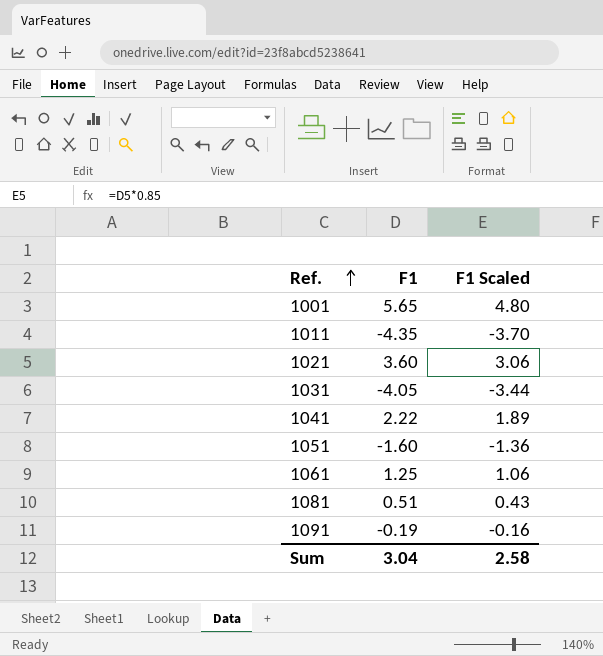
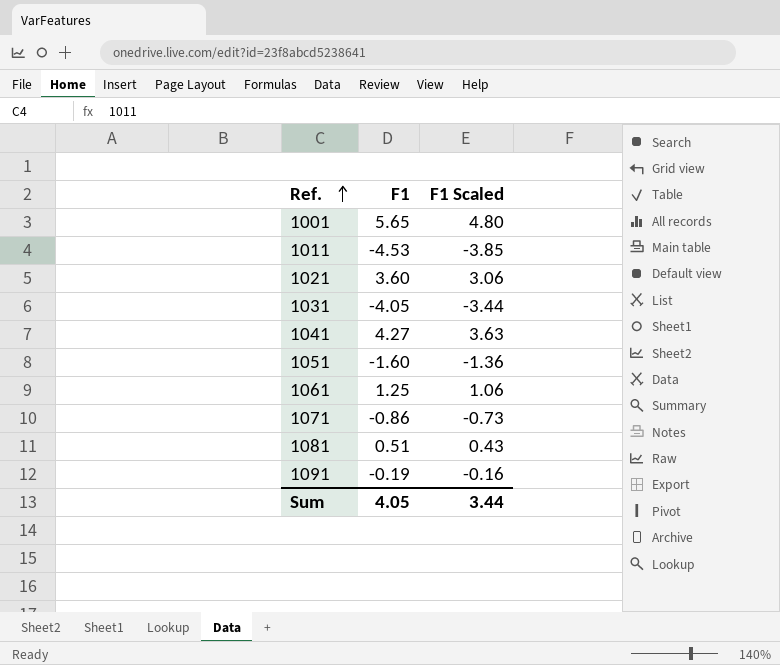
1011 | F1: -4.35 -> -4.53
1011 | F1 Scaled: -3.70 -> -3.85
1041 | F1: 2.22 -> 4.27
1041 | F1 Scaled: 1.89 -> 3.63
row 1071: none -> -0.86 | -0.73
Sum | F1: 3.04 -> 4.05
Sum | F1 Scaled: 2.58 -> 3.44

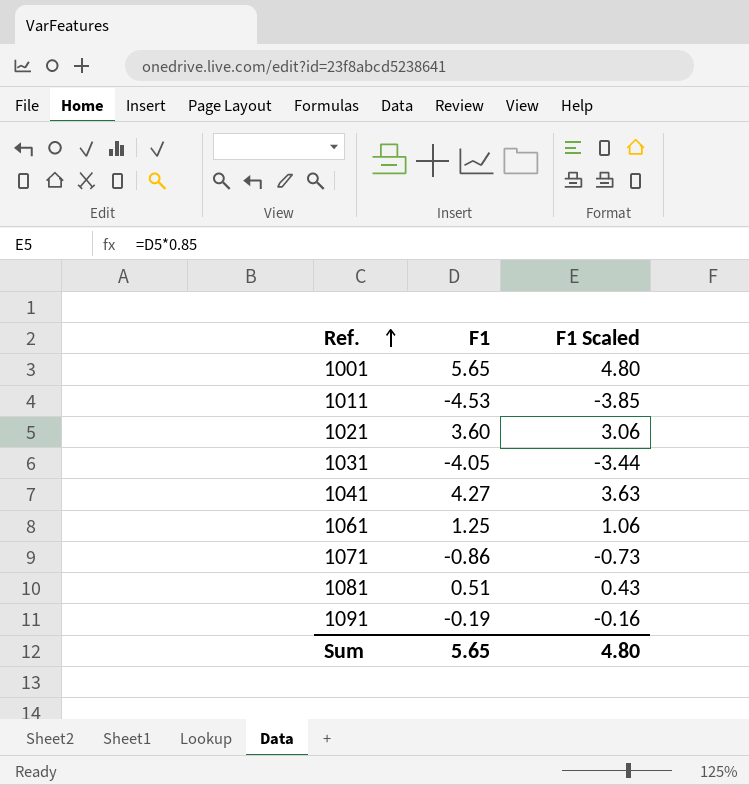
row 1051: -1.60 | -1.36 -> none
Sum | F1: 4.05 -> 5.65
Sum | F1 Scaled: 3.44 -> 4.80

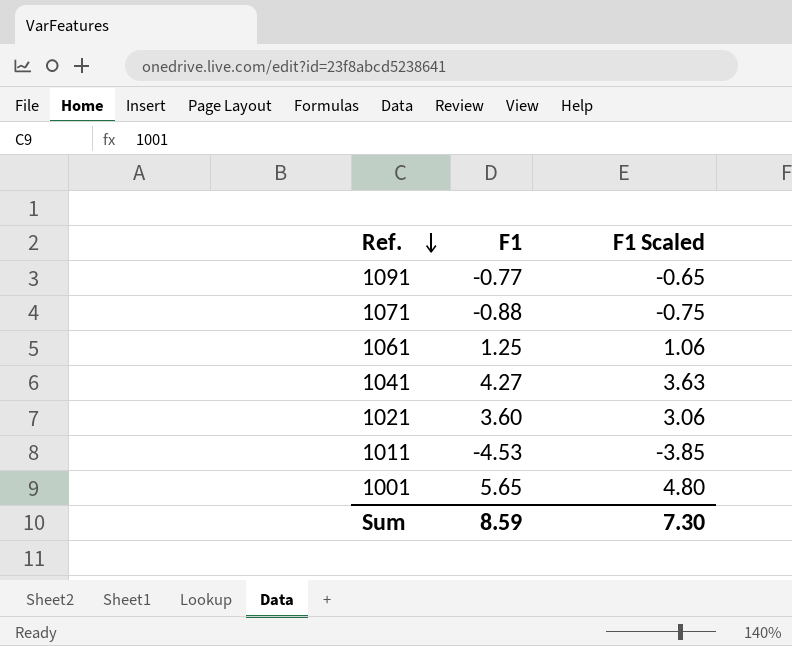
row order: Ref. ascending -> Ref. descending
row 1031: -4.05 | -3.44 -> none
row 1081: 0.51 | 0.43 -> none
1091 | F1: -0.19 -> -0.77
1091 | F1 Scaled: -0.16 -> -0.65
1071 | F1: -0.86 -> -0.88
1071 | F1 Scaled: -0.73 -> -0.75
Sum | F1: 5.65 -> 8.59
Sum | F1 Scaled: 4.80 -> 7.30

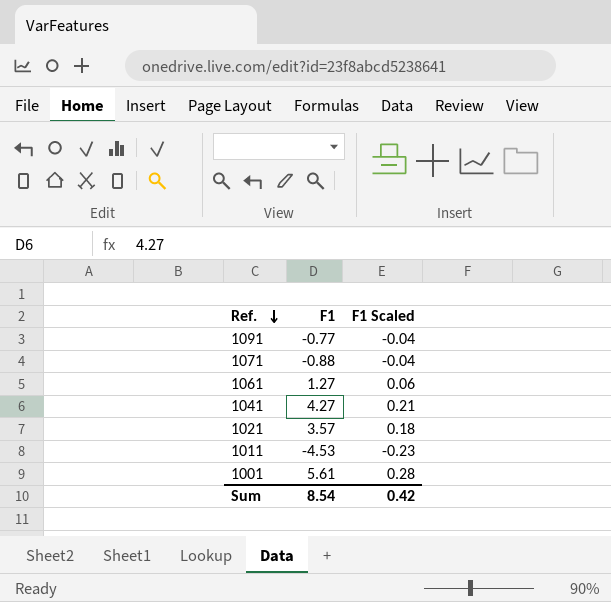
column F1 Scaled | formula: [F1] * 0.85 -> [F1] * 0.05
1061 | F1: 1.25 -> 1.27
1021 | F1: 3.60 -> 3.57
1001 | F1: 5.65 -> 5.61
Sum | F1: 8.59 -> 8.54
Sum | F1 Scaled: 7.30 -> 0.42

